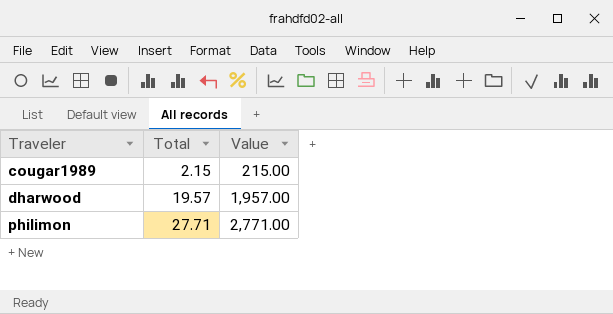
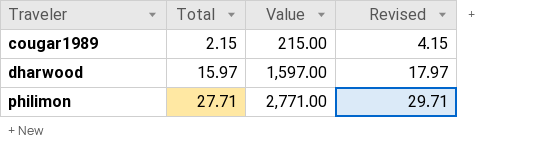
column Revised | formula: none -> [Total] + 2
dharwood | Total: 19.57 -> 15.97
dharwood | Value: 1,957.00 -> 1,597.00

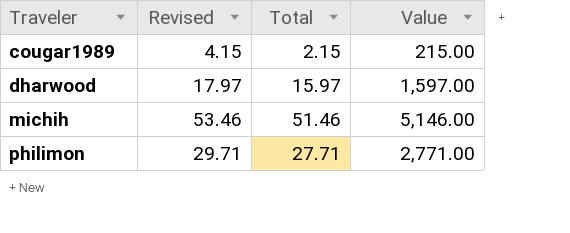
column Revised | position: 4 -> 2
row michih: none -> 53.46 | 51.46 | 5,146.00

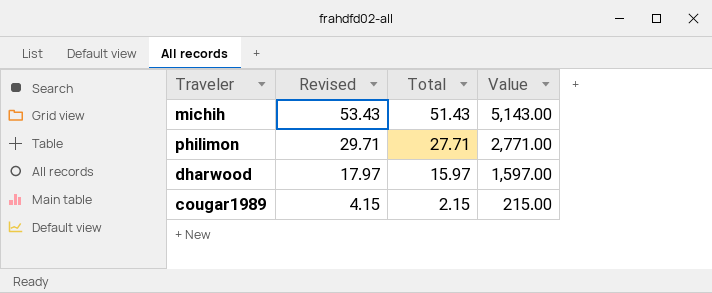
row order: Traveler ascending -> Revised descending
michih | Revised: 53.46 -> 53.43
michih | Total: 51.46 -> 51.43
michih | Value: 5,146.00 -> 5,143.00

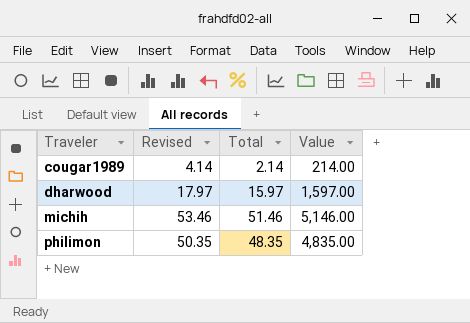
row order: Revised descending -> Traveler ascending
cougar1989 | Revised: 4.15 -> 4.14
cougar1989 | Total: 2.15 -> 2.14
cougar1989 | Value: 215.00 -> 214.00
michih | Revised: 53.43 -> 53.46
michih | Total: 51.43 -> 51.46
michih | Value: 5,143.00 -> 5,146.00
philimon | Revised: 29.71 -> 50.35
philimon | Total: 27.71 -> 48.35
philimon | Value: 2,771.00 -> 4,835.00

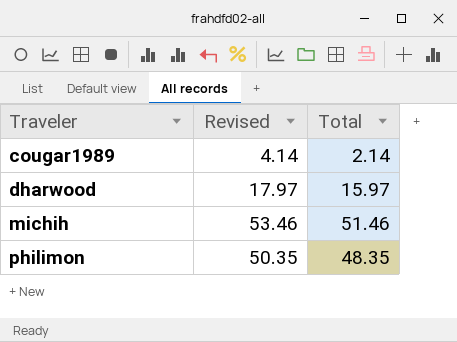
column Value | formula: [Total] * 100 -> none

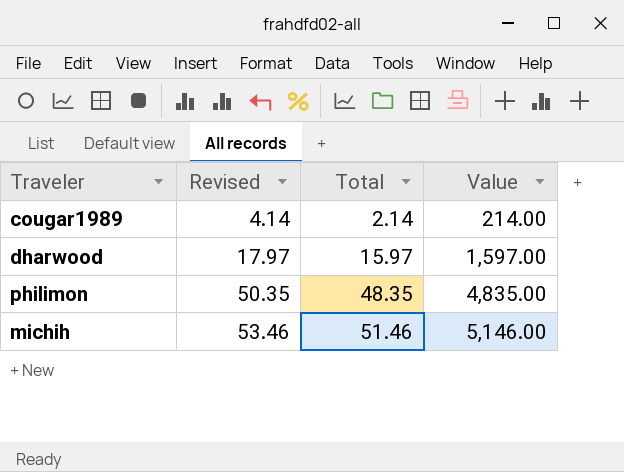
row order: Traveler ascending -> Revised ascending
column Value | formula: none -> [Total] * 100

